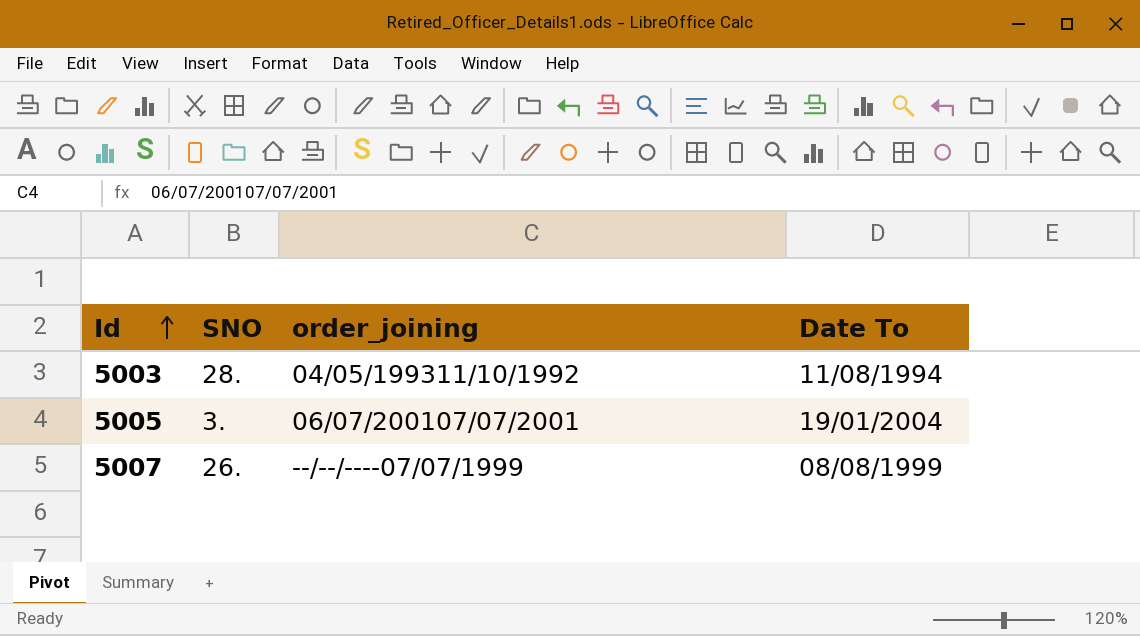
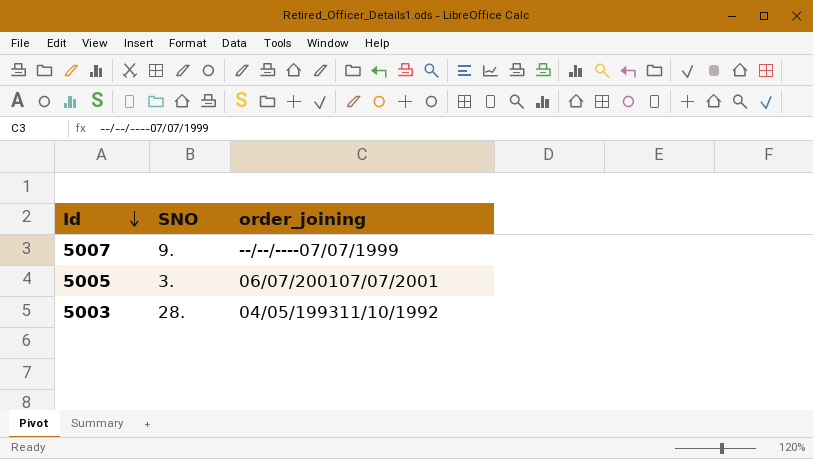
row order: Id ascending -> Id descending
column Date To | position: 4 -> none
5007 | SNO: 26. -> 9.

